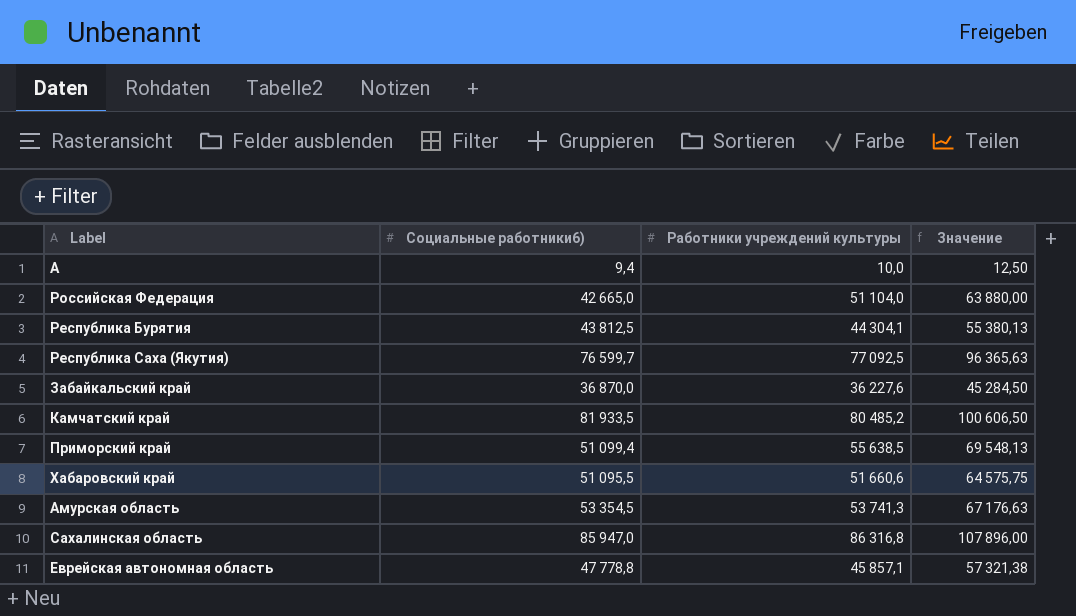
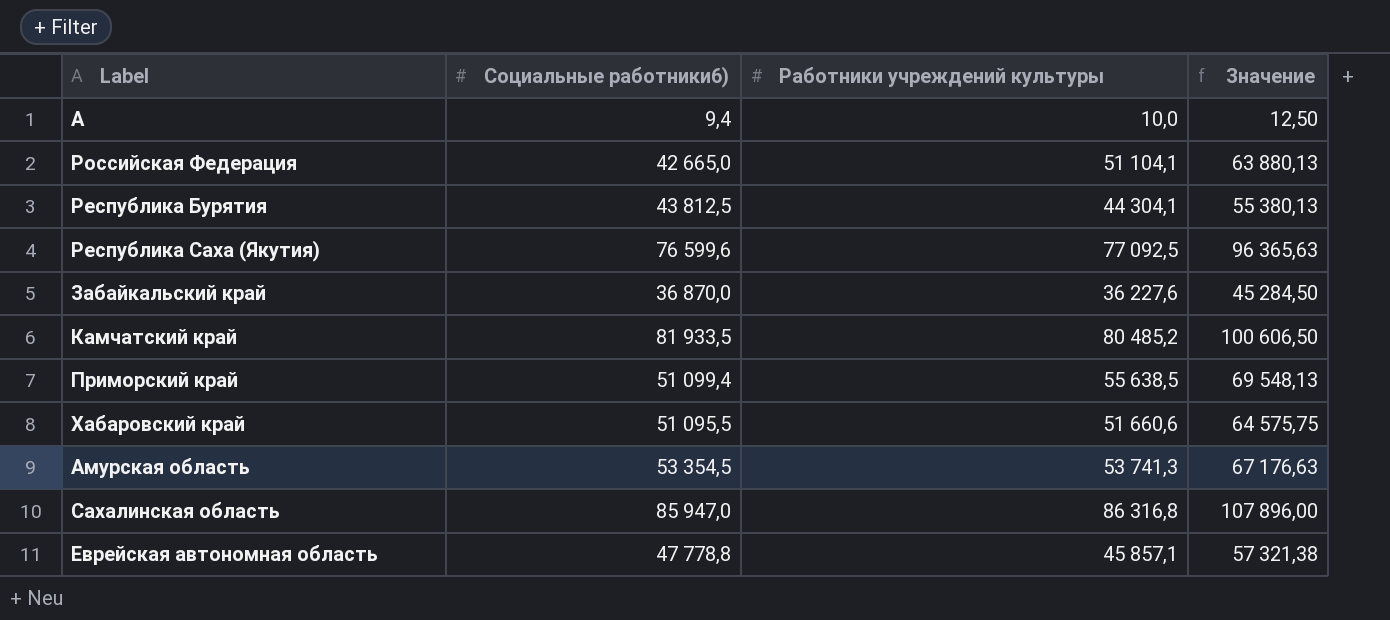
Российская Федерация | Работники учреждений культуры: 51 104,0 -> 51 104,1
Российская Федерация | Значение: 63 880,00 -> 63 880,13
Республика Саха (Якутия) | Социальные работники6): 76 599,7 -> 76 599,6

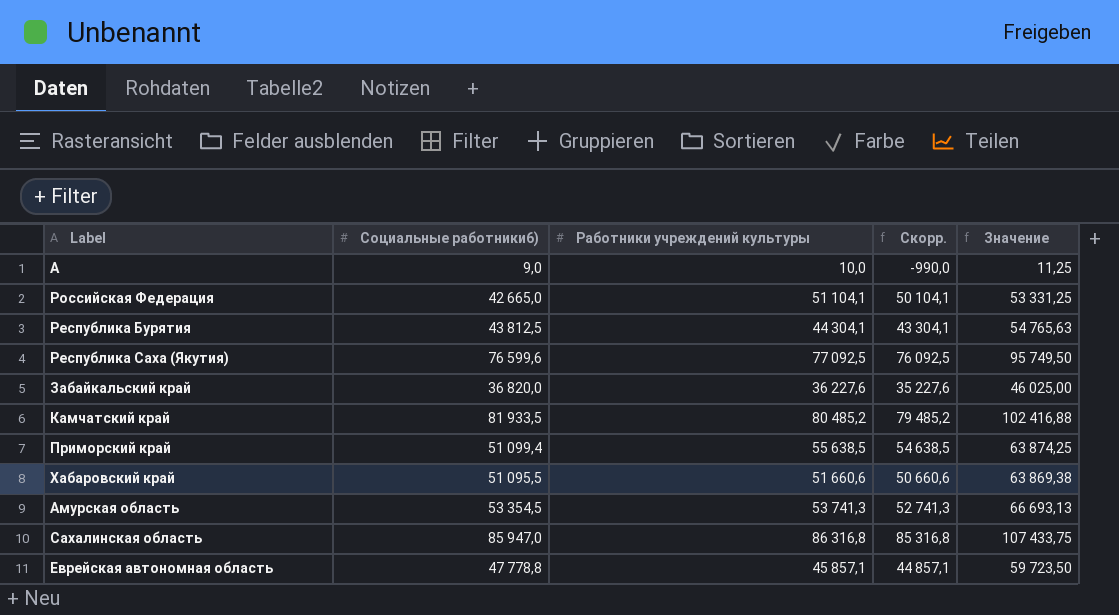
column Скорр. | formula: none -> [Работники учреждений культуры] - 1000
column Значение | formula: [Работники учреждений культуры] * 1,25 -> [Социальные работники6)] * 1,25
А | Социальные работники6): 9,4 -> 9,0
Забайкальский край | Социальные работники6): 36 870,0 -> 36 820,0

